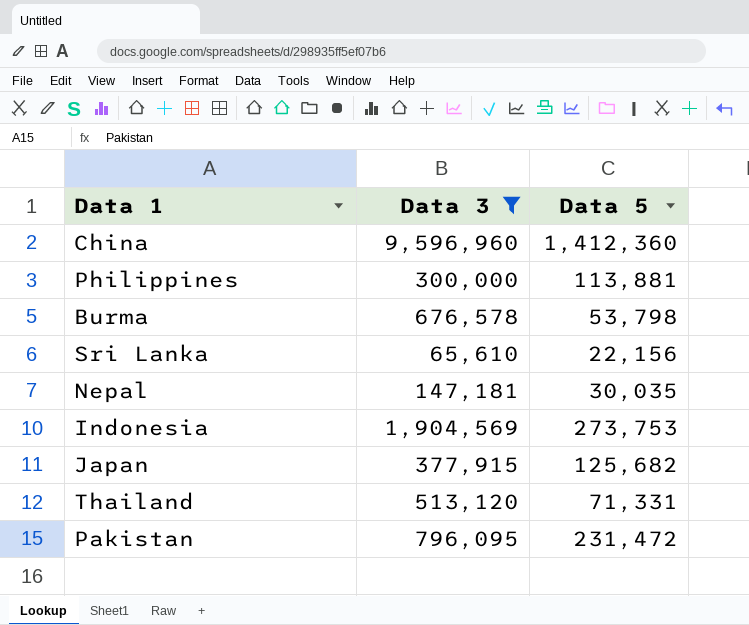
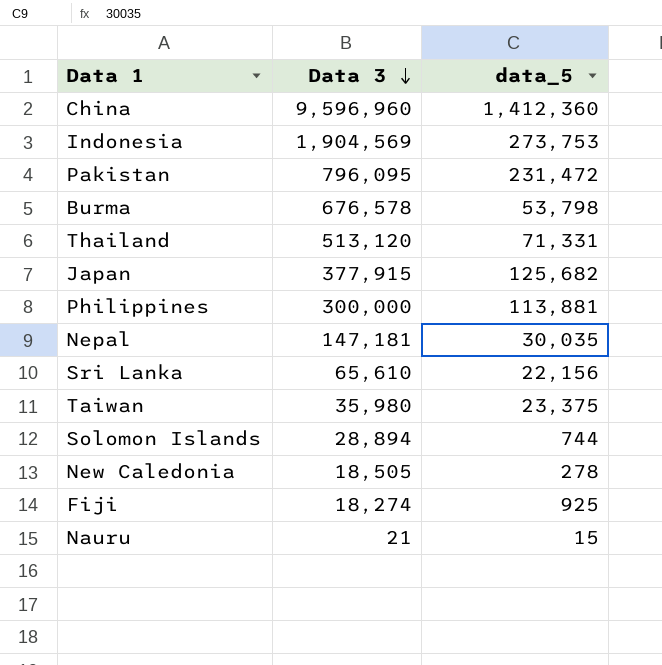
filter: Data 3 >= 65,610 -> none
row order: none -> Data 3 descending
column name: Data 5 -> data_5

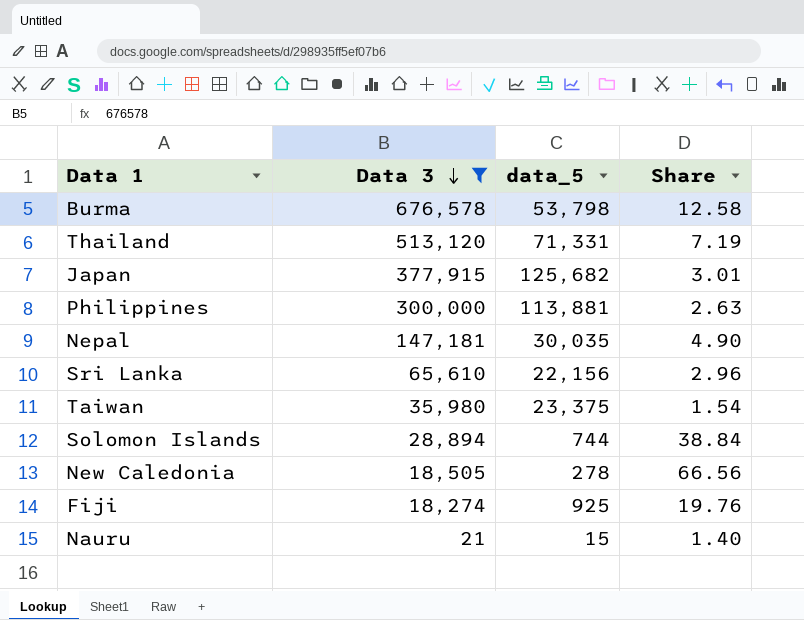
filter: none -> Data 3 <= 676,578
column Share | formula: none -> [Data 3] / [data_5]

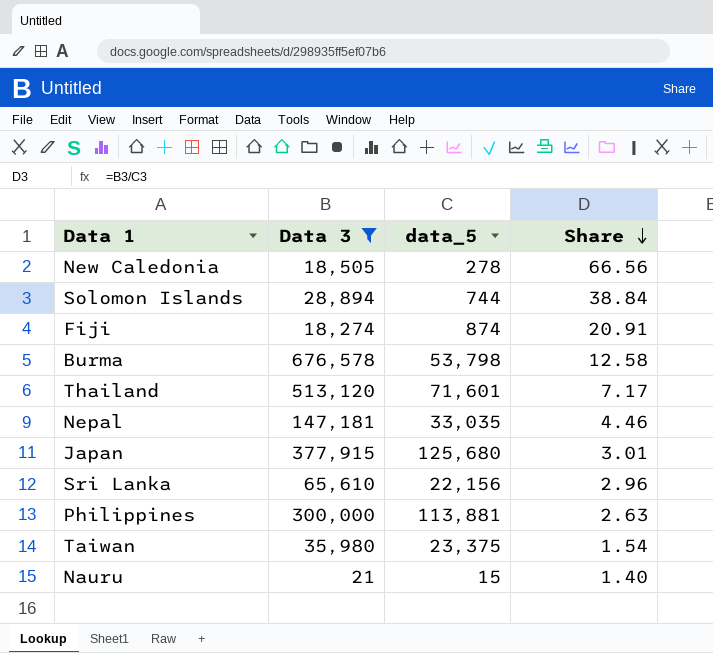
row order: Data 3 descending -> Share descending
Fiji | data_5: 925 -> 874
Fiji | Share: 19.76 -> 20.91
Thailand | data_5: 71,331 -> 71,601
Thailand | Share: 7.19 -> 7.17
Nepal | data_5: 30,035 -> 33,035
Nepal | Share: 4.90 -> 4.46
Japan | data_5: 125,682 -> 125,680

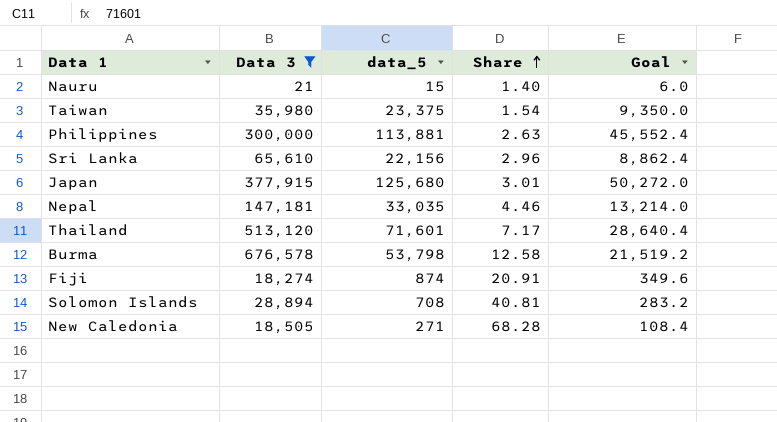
row order: Share descending -> Share ascending
column Goal | formula: none -> [data_5] * 0.4
Solomon Islands | data_5: 744 -> 708
Solomon Islands | Share: 38.84 -> 40.81
New Caledonia | data_5: 278 -> 271
New Caledonia | Share: 66.56 -> 68.28

